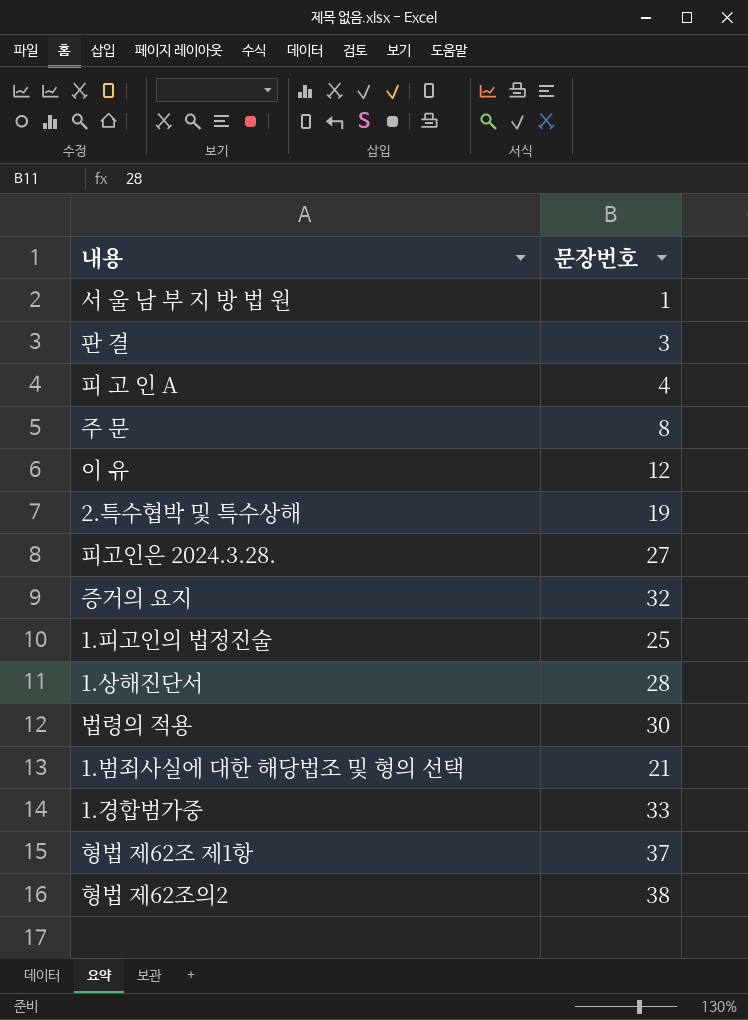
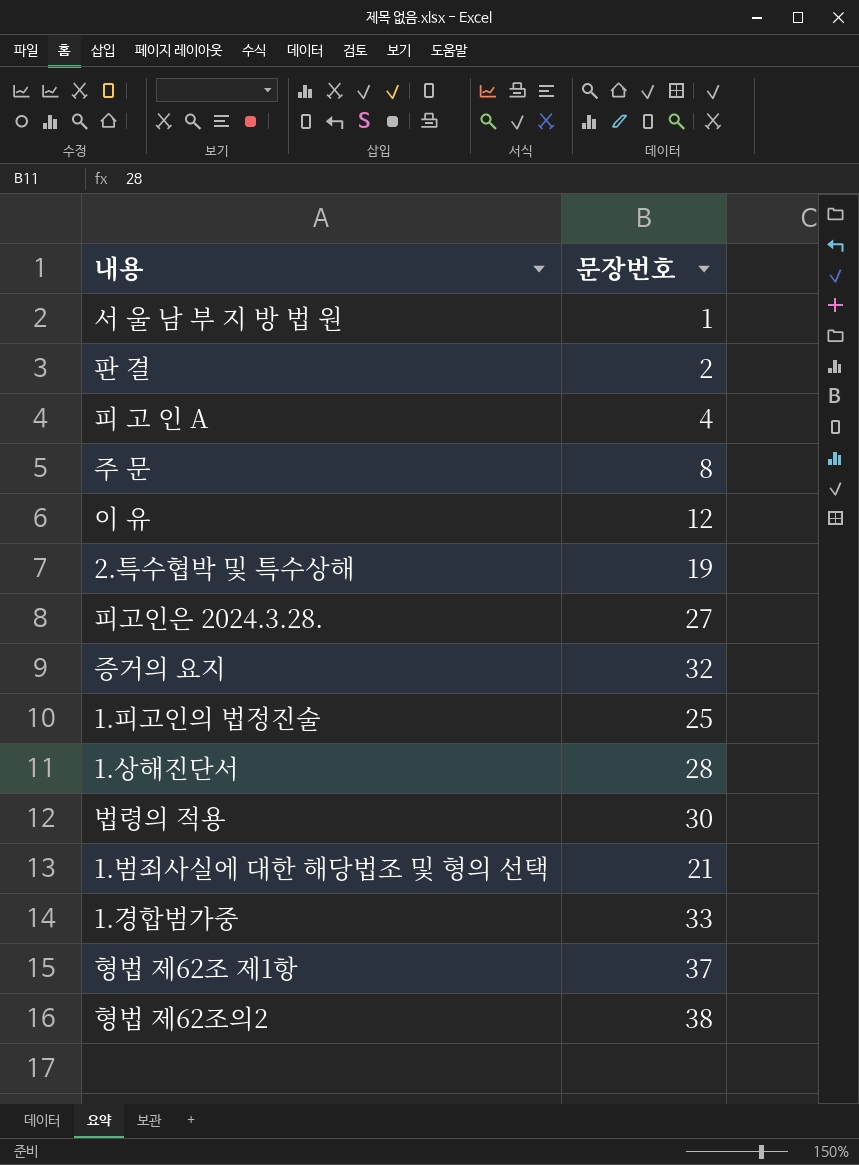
판 결 | 문장번호: 3 -> 2

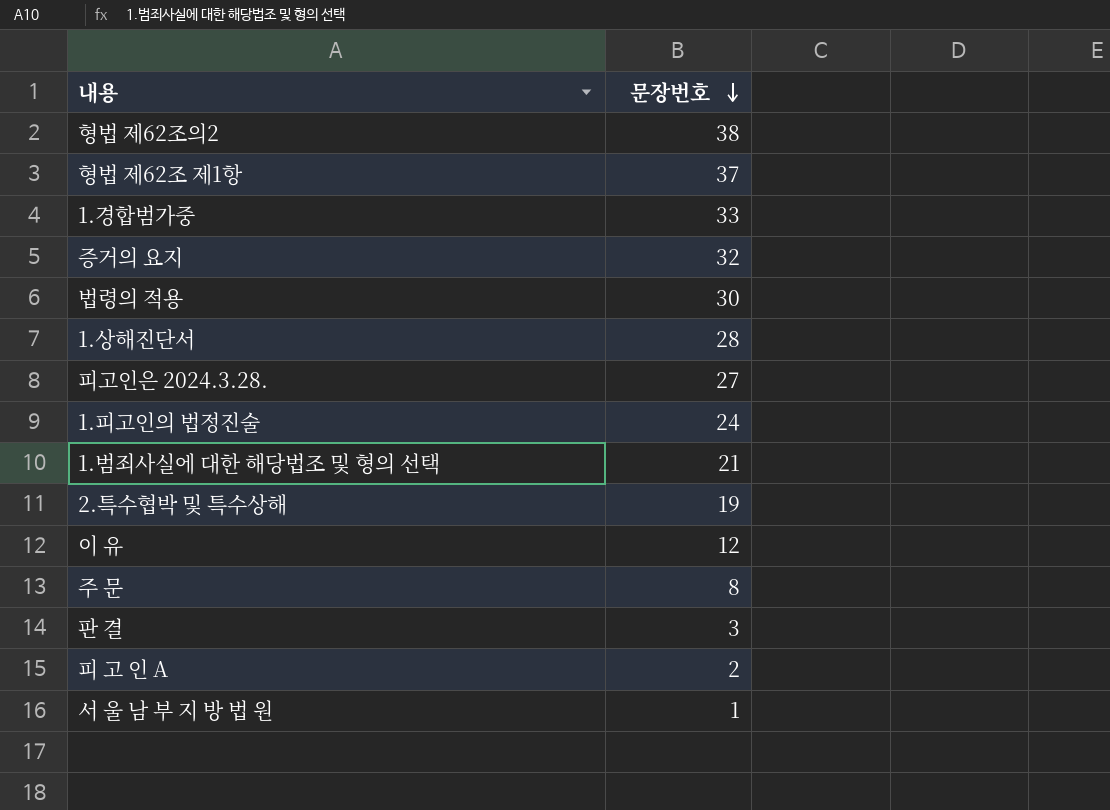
row order: none -> 문장번호 descending
1.피고인의 법정진술 | 문장번호: 25 -> 24
판 결 | 문장번호: 2 -> 3
피 고 인 A | 문장번호: 4 -> 2

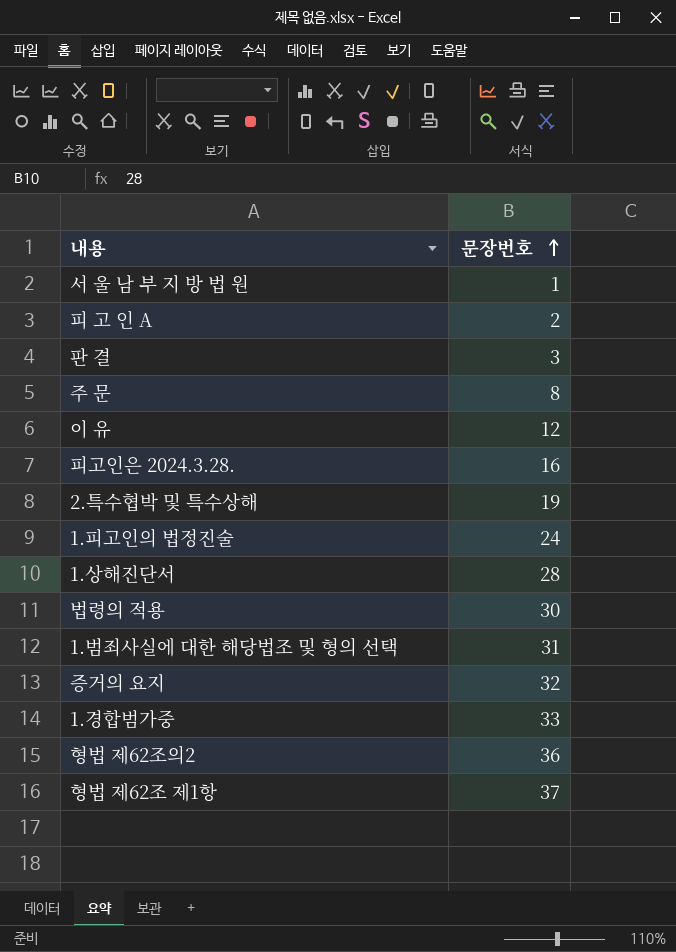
row order: 문장번호 descending -> 문장번호 ascending
피고인은 2024.3.28. | 문장번호: 27 -> 16
1.범죄사실에 대한 해당법조 및 형의 선택 | 문장번호: 21 -> 31
형법 제62조의2 | 문장번호: 38 -> 36

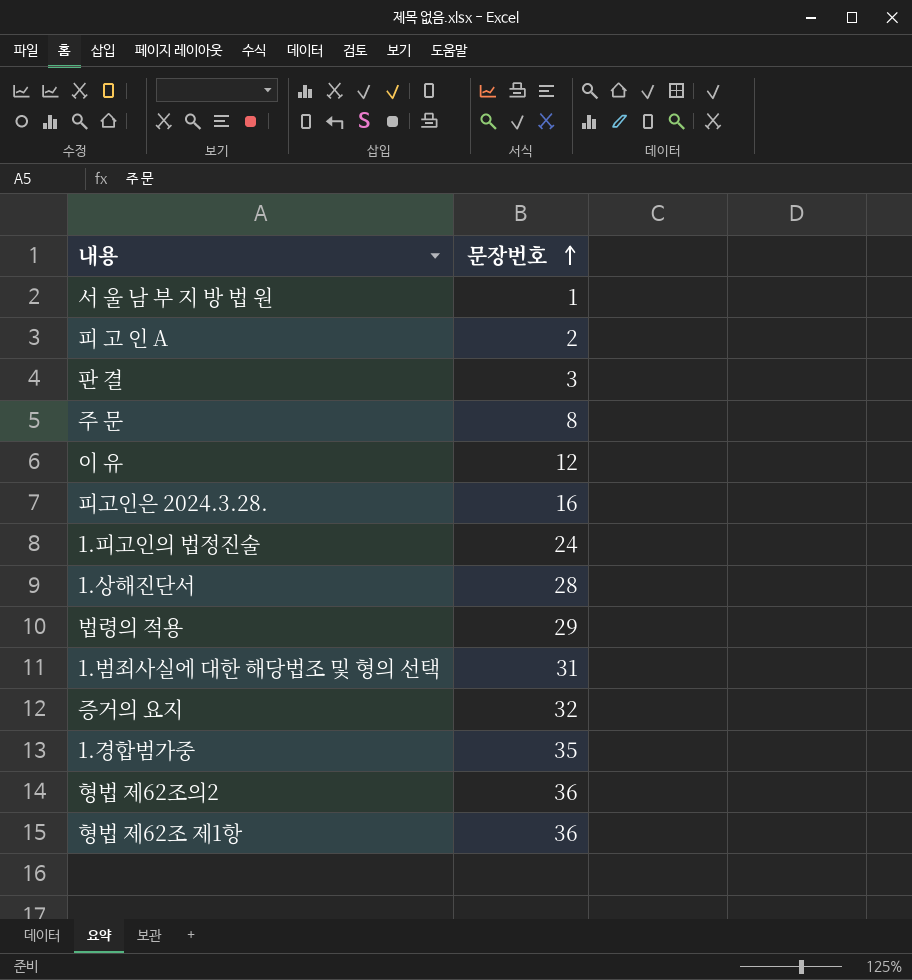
row 2.특수협박 및 특수상해: 19 -> none
법령의 적용 | 문장번호: 30 -> 29
1.경합범가중 | 문장번호: 33 -> 35
형법 제62조 제1항 | 문장번호: 37 -> 36

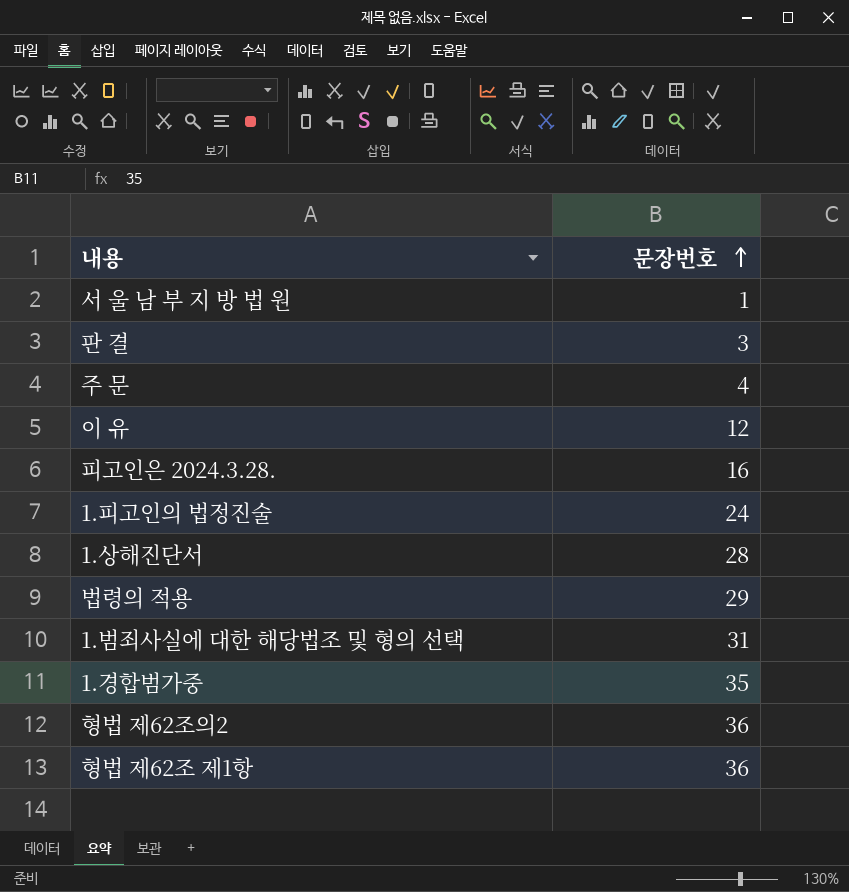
row 피 고 인 A: 2 -> none
row 증거의 요지: 32 -> none
주 문 | 문장번호: 8 -> 4

